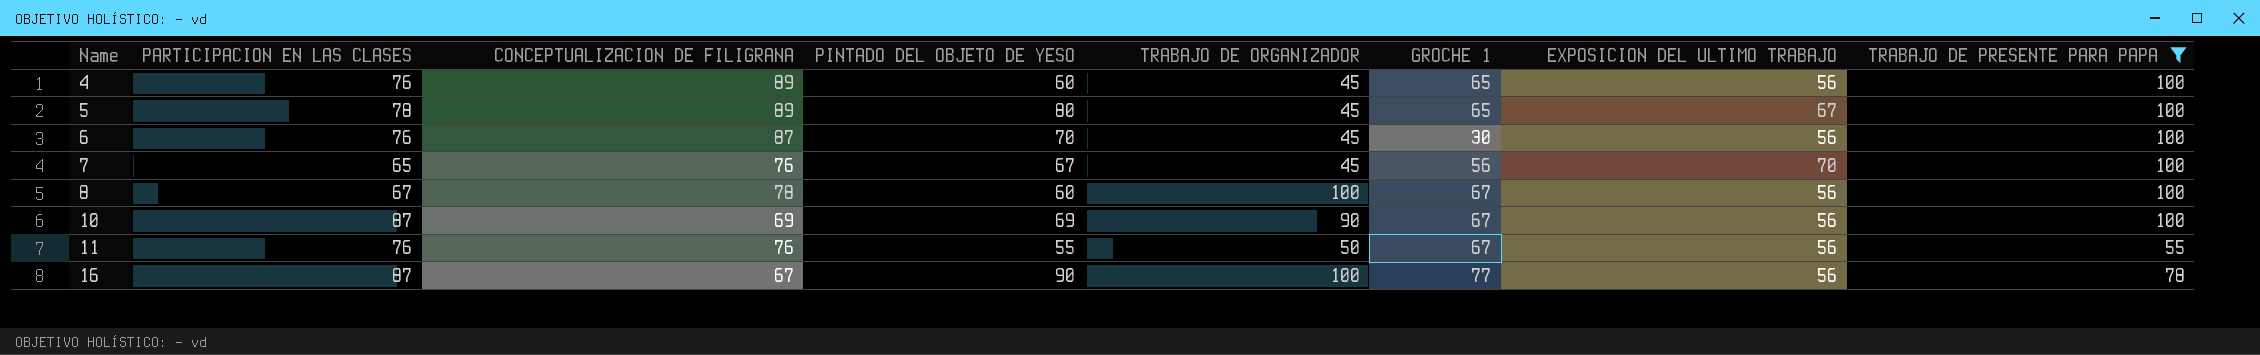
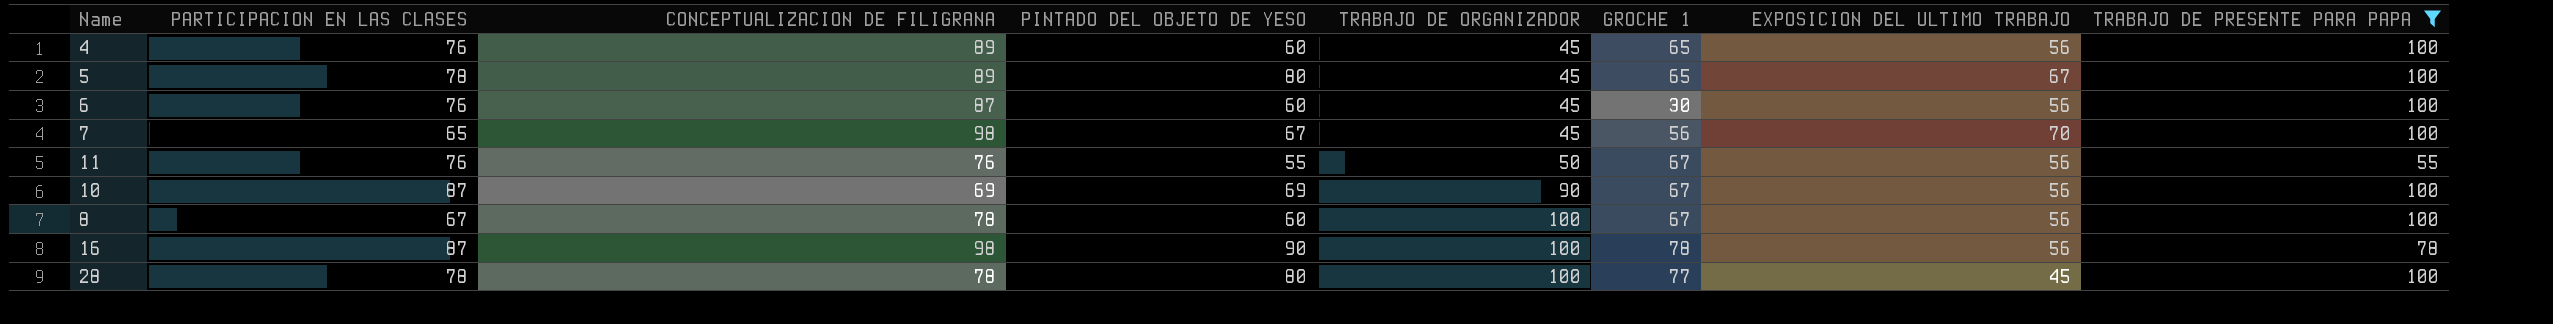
row order: Name ascending -> TRABAJO DE ORGANIZADOR ascending
6 | PINTADO DEL OBJETO DE YESO: 70 -> 60
7 | CONCEPTUALIZACION DE FILIGRANA: 76 -> 98
16 | CONCEPTUALIZACION DE FILIGRANA: 67 -> 98
16 | GROCHE 1: 77 -> 78
row 28: none -> 78 | 78 | 80 | 100 | 77 | 45 | 100

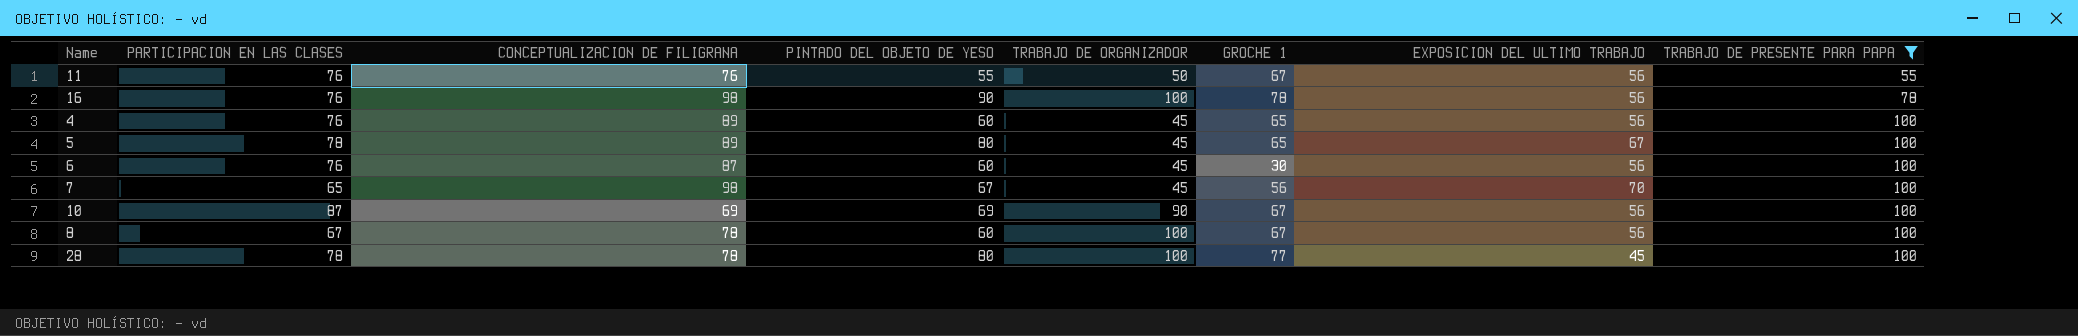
row order: TRABAJO DE ORGANIZADOR ascending -> TRABAJO DE PRESENTE PARA PAPA ascending
16 | PARTICIPACION EN LAS CLASES: 87 -> 76

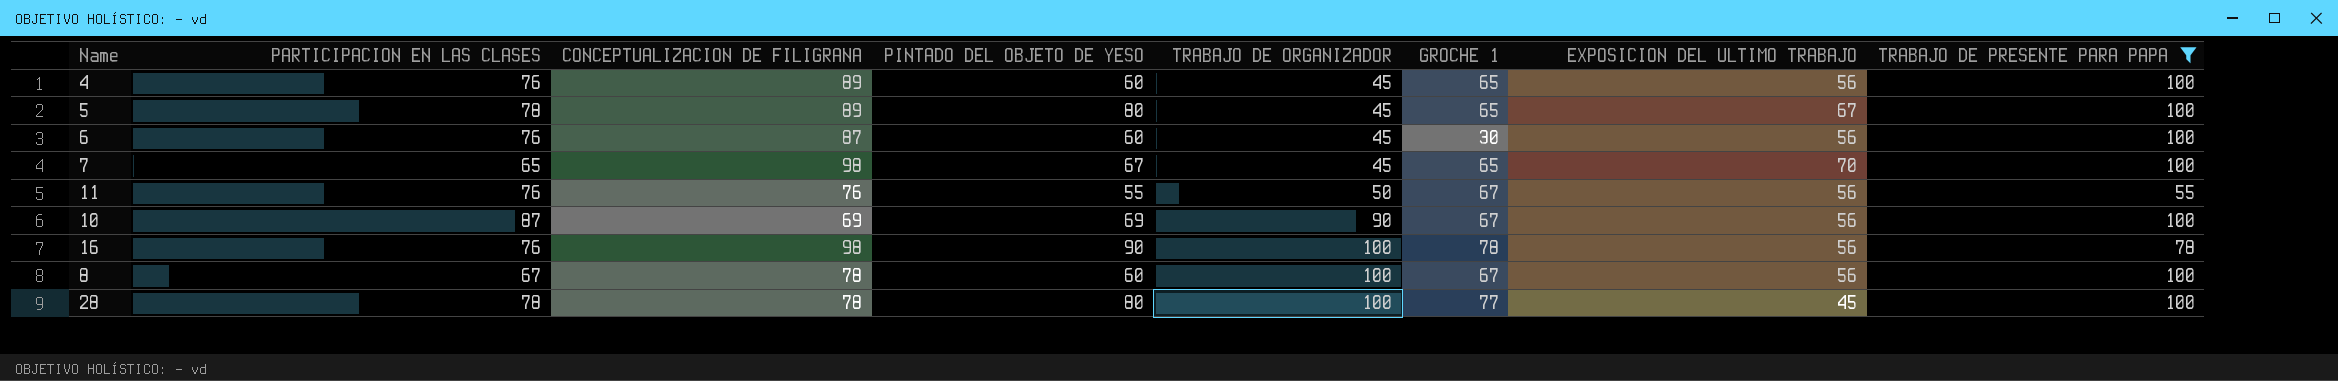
row order: TRABAJO DE PRESENTE PARA PAPA ascending -> TRABAJO DE ORGANIZADOR ascending
7 | GROCHE 1: 56 -> 65

